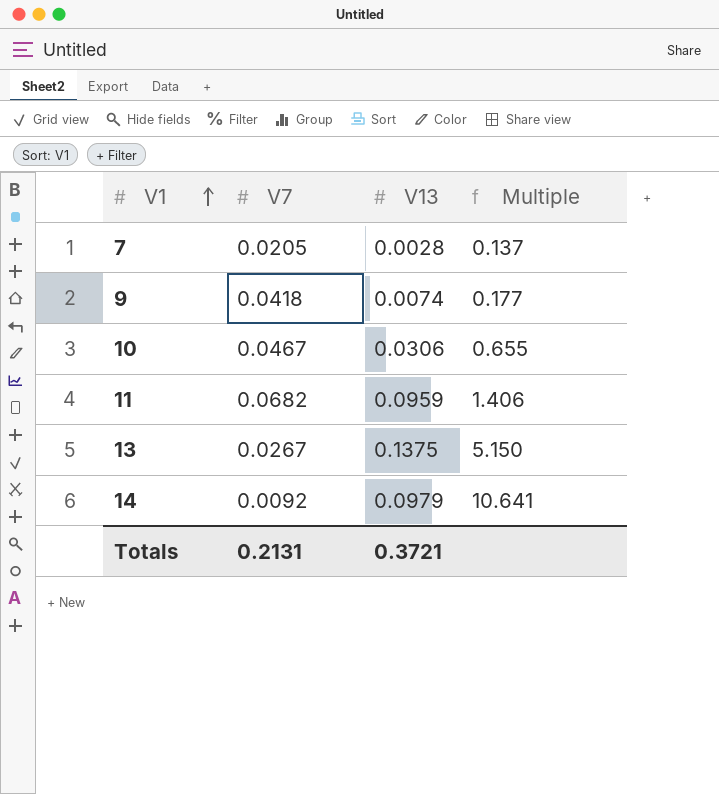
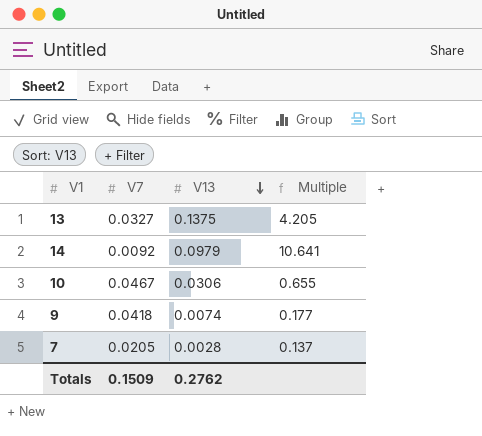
row order: V1 ascending -> V13 descending
row 11: 0.0682 | 0.0959 | 1.406 -> none
13 | V7: 0.0267 -> 0.0327
13 | Multiple: 5.150 -> 4.205
Totals | V7: 0.2131 -> 0.1509
Totals | V13: 0.3721 -> 0.2762

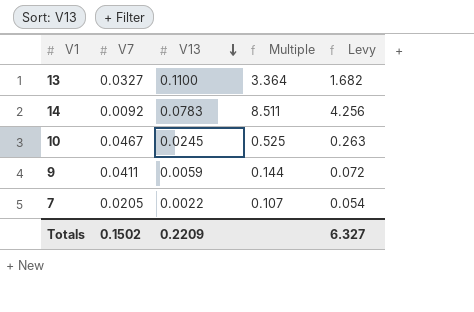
column Levy | formula: none -> [Multiple] * 0.5
13 | V13: 0.1375 -> 0.1100
13 | Multiple: 4.205 -> 3.364
14 | V13: 0.0979 -> 0.0783
14 | Multiple: 10.641 -> 8.511
10 | V13: 0.0306 -> 0.0245
10 | Multiple: 0.655 -> 0.525
9 | V7: 0.0418 -> 0.0411
9 | V13: 0.0074 -> 0.0059
9 | Multiple: 0.177 -> 0.144
7 | V13: 0.0028 -> 0.0022
7 | Multiple: 0.137 -> 0.107
Totals | V7: 0.1509 -> 0.1502
Totals | V13: 0.2762 -> 0.2209

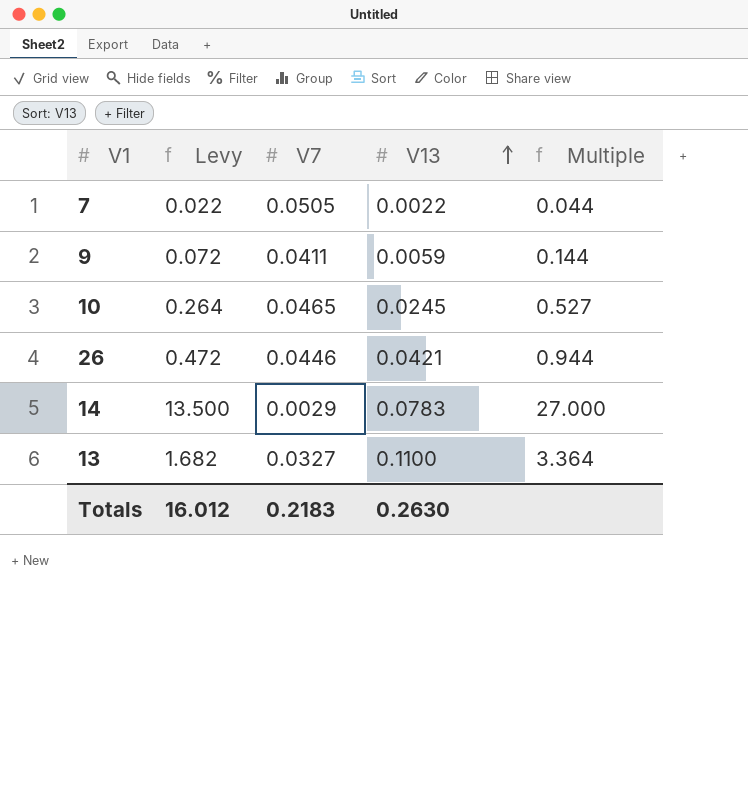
row order: V13 descending -> V13 ascending
column Levy | position: 5 -> 2
7 | Levy: 0.054 -> 0.022
7 | V7: 0.0205 -> 0.0505
7 | Multiple: 0.107 -> 0.044
10 | Levy: 0.263 -> 0.264
10 | V7: 0.0467 -> 0.0465
10 | Multiple: 0.525 -> 0.527
row 26: none -> 0.472 | 0.0446 | 0.0421 | 0.944
14 | Levy: 4.256 -> 13.500
14 | V7: 0.0092 -> 0.0029
14 | Multiple: 8.511 -> 27.000
Totals | Levy: 6.327 -> 16.012
Totals | V7: 0.1502 -> 0.2183
Totals | V13: 0.2209 -> 0.2630

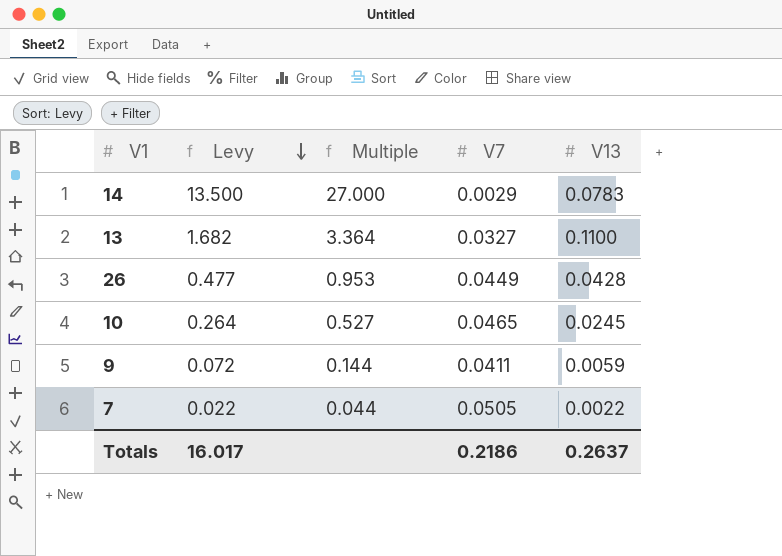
row order: V13 ascending -> Levy descending
column Multiple | position: 5 -> 3
26 | Levy: 0.472 -> 0.477
26 | Multiple: 0.944 -> 0.953
26 | V7: 0.0446 -> 0.0449
26 | V13: 0.0421 -> 0.0428
Totals | Levy: 16.012 -> 16.017
Totals | V7: 0.2183 -> 0.2186
Totals | V13: 0.2630 -> 0.2637

